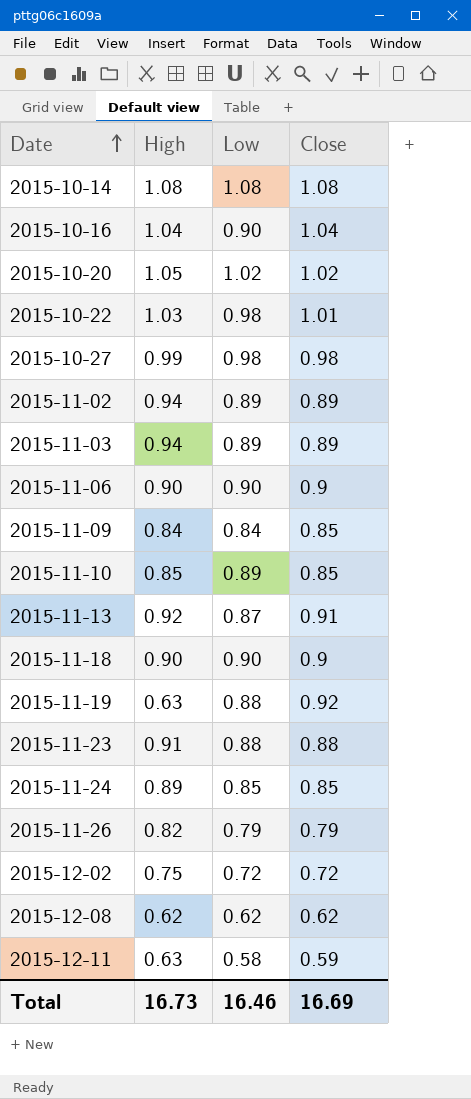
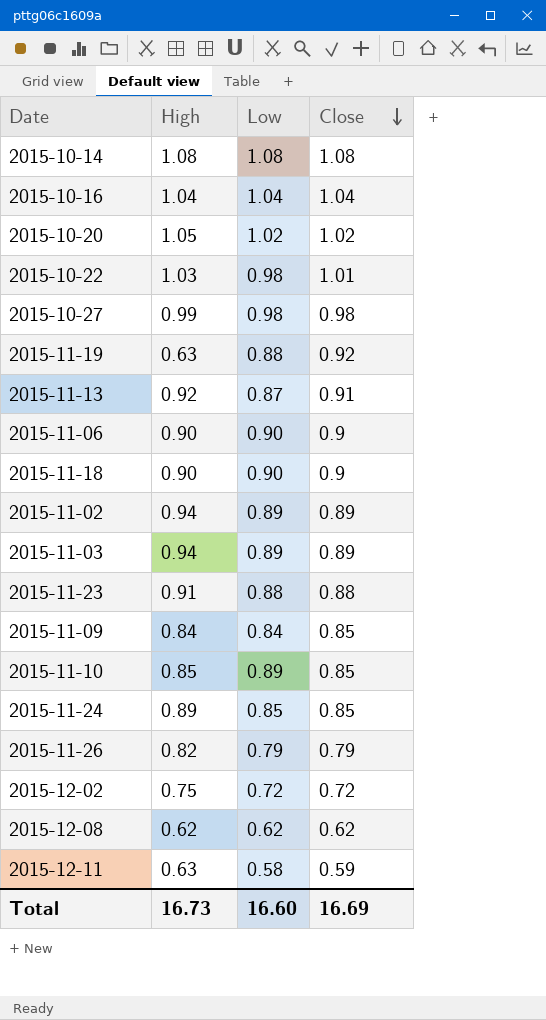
row order: Date ascending -> Close descending
2015-10-16 | Low: 0.90 -> 1.04
Total | Low: 16.46 -> 16.60

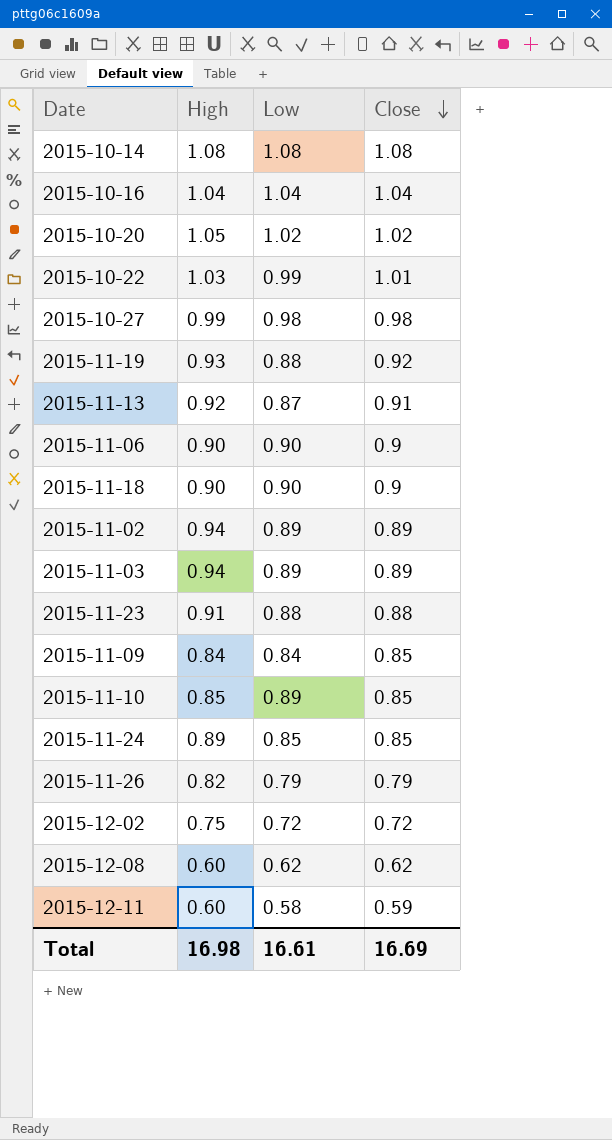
2015-10-22 | Low: 0.98 -> 0.99
2015-11-19 | High: 0.63 -> 0.93
2015-12-08 | High: 0.62 -> 0.60
2015-12-11 | High: 0.63 -> 0.60
Total | High: 16.73 -> 16.98
Total | Low: 16.60 -> 16.61

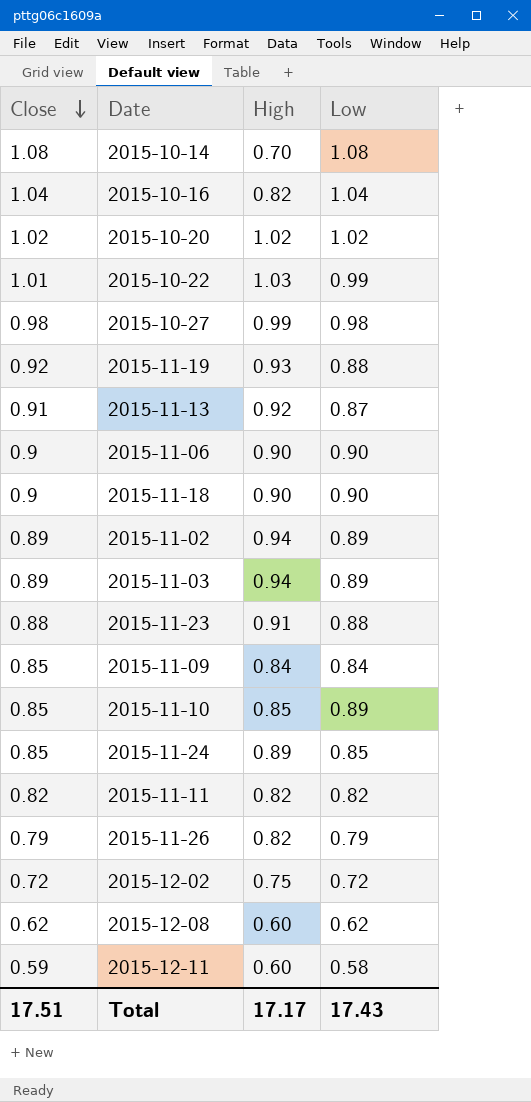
column Close | position: 4 -> 1
2015-10-14 | High: 1.08 -> 0.70
2015-10-16 | High: 1.04 -> 0.82
2015-10-20 | High: 1.05 -> 1.02
row 2015-11-11: none -> 0.82 | 0.82 | 0.82
Total | Close: 16.69 -> 17.51
Total | High: 16.98 -> 17.17
Total | Low: 16.61 -> 17.43

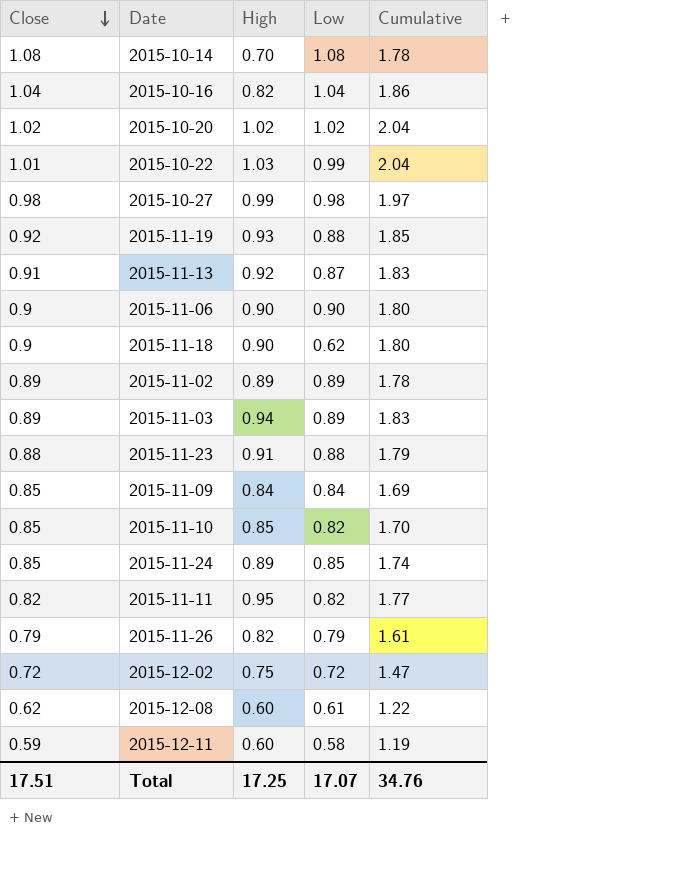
column Cumulative | formula: none -> [Close] + [High]
2015-11-18 | Low: 0.90 -> 0.62
2015-11-02 | High: 0.94 -> 0.89
2015-11-10 | Low: 0.89 -> 0.82
2015-11-11 | High: 0.82 -> 0.95
2015-12-08 | Low: 0.62 -> 0.61
Total | High: 17.17 -> 17.25
Total | Low: 17.43 -> 17.07

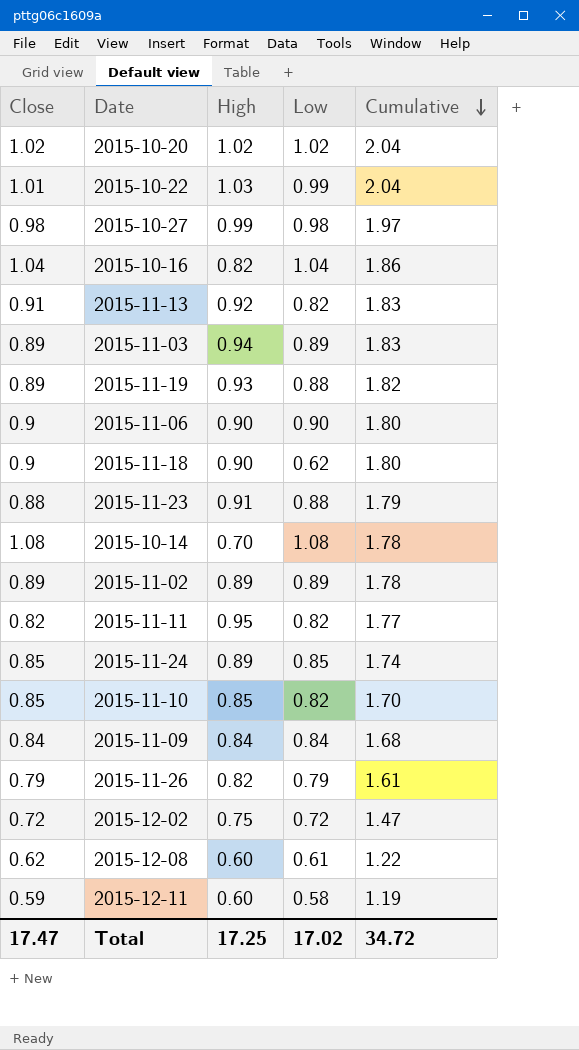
row order: Close descending -> Cumulative descending
2015-11-13 | Low: 0.87 -> 0.82
2015-11-19 | Close: 0.92 -> 0.89
2015-11-19 | Cumulative: 1.85 -> 1.82
2015-11-09 | Close: 0.85 -> 0.84
2015-11-09 | Cumulative: 1.69 -> 1.68
Total | Close: 17.51 -> 17.47
Total | Low: 17.07 -> 17.02
Total | Cumulative: 34.76 -> 34.72

